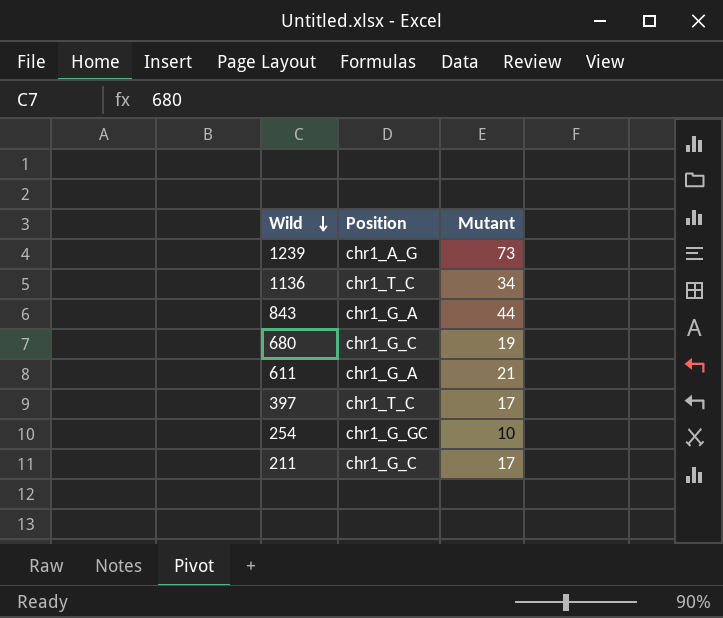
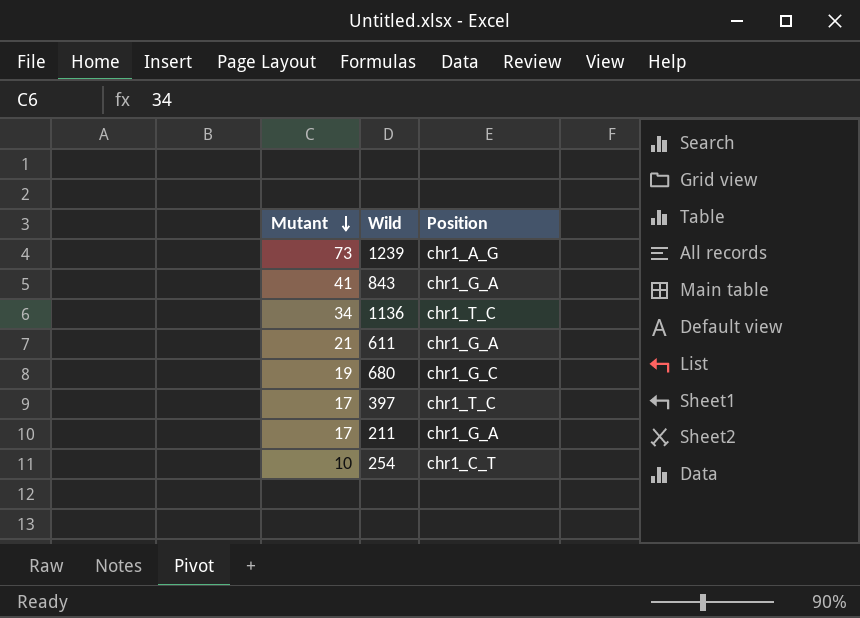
row order: Wild descending -> Mutant descending
column Mutant | position: 3 -> 1
843 | Mutant: 44 -> 41
211 | Position: chr1_G_C -> chr1_G_A
254 | Position: chr1_G_GC -> chr1_C_T

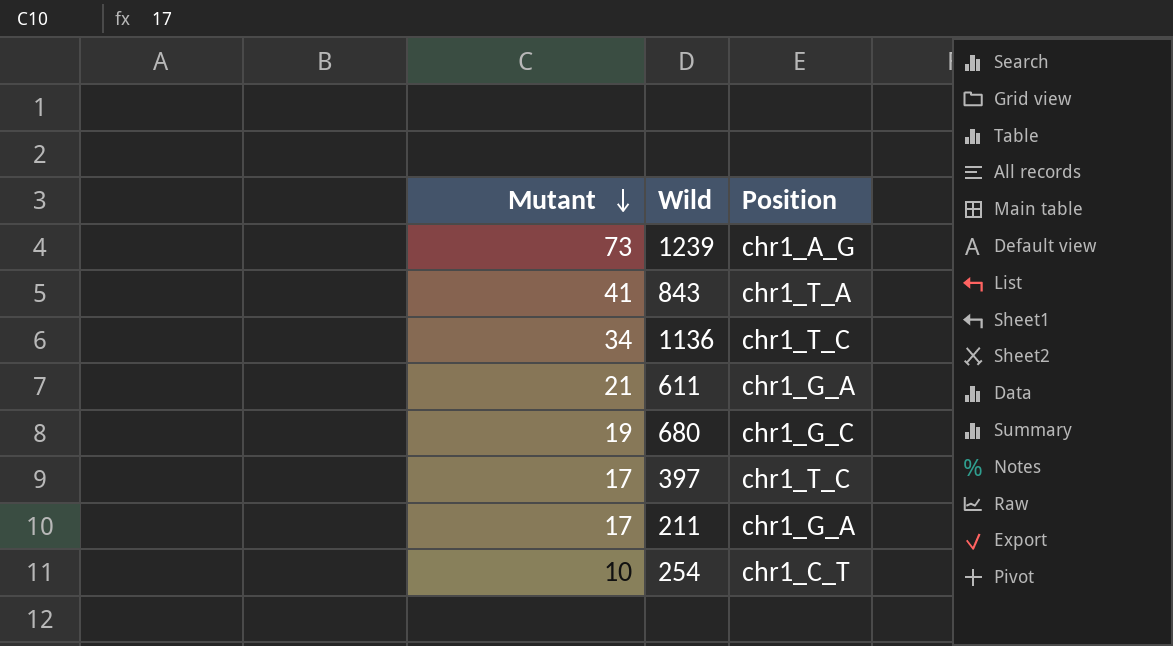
843 | Position: chr1_G_A -> chr1_T_A

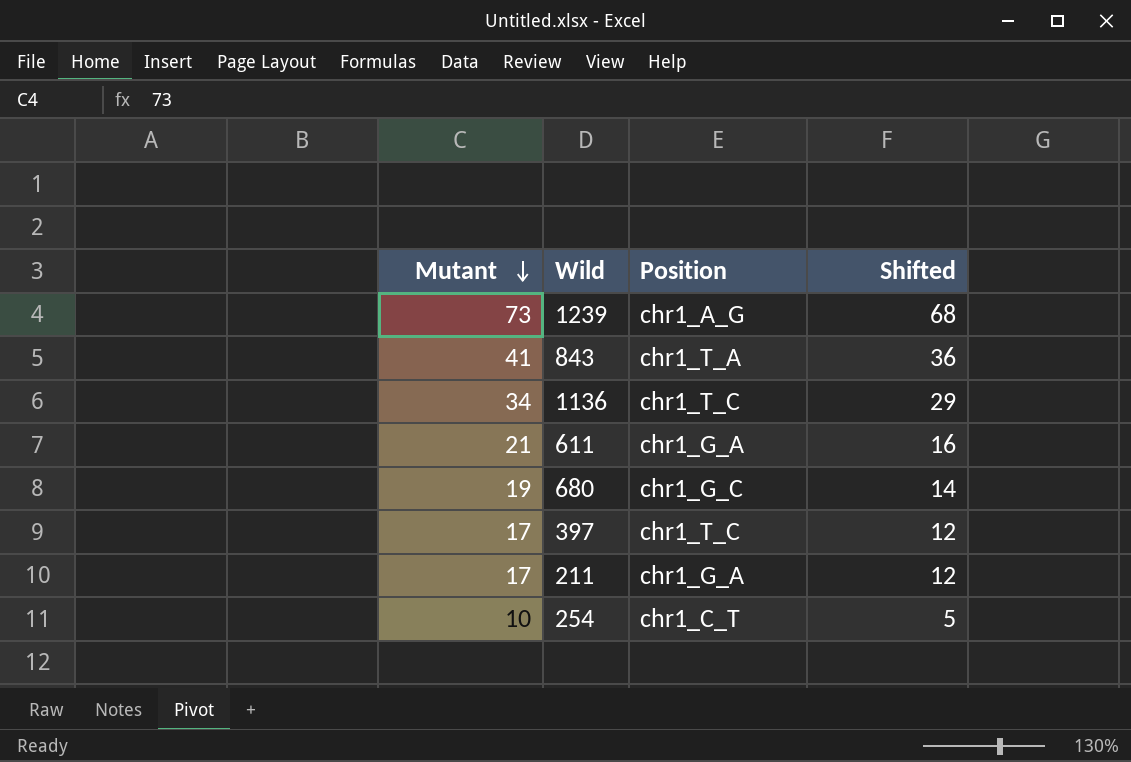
column Shifted | formula: none -> [Mutant] - 5

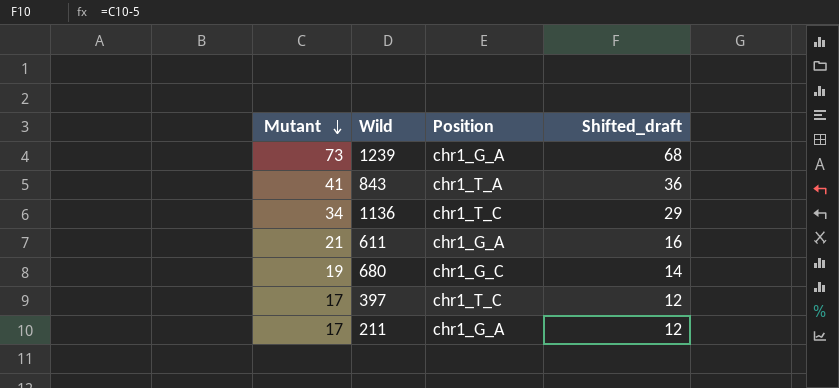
column name: Shifted -> Shifted_draft
row 254: 10 | chr1_C_T | 5 -> none
1239 | Position: chr1_A_G -> chr1_G_A

